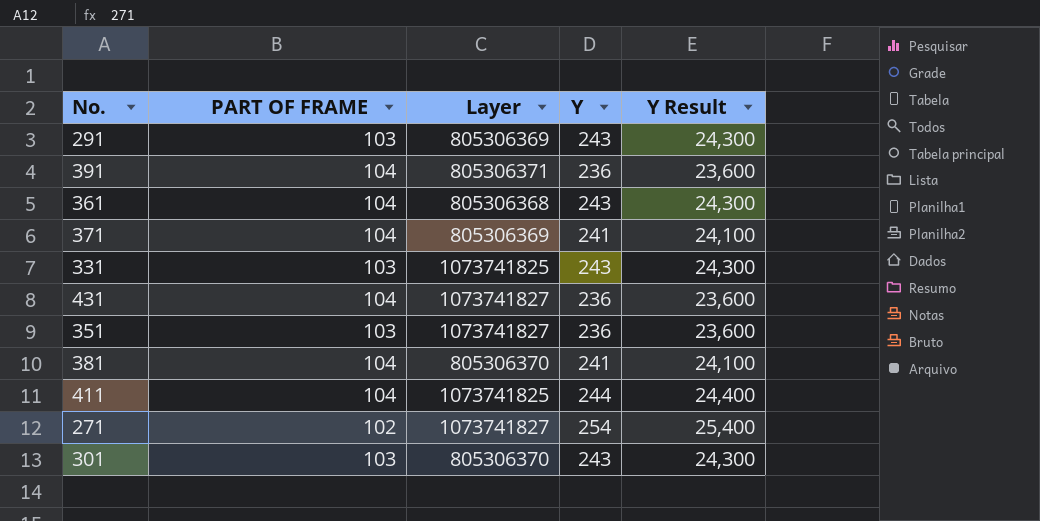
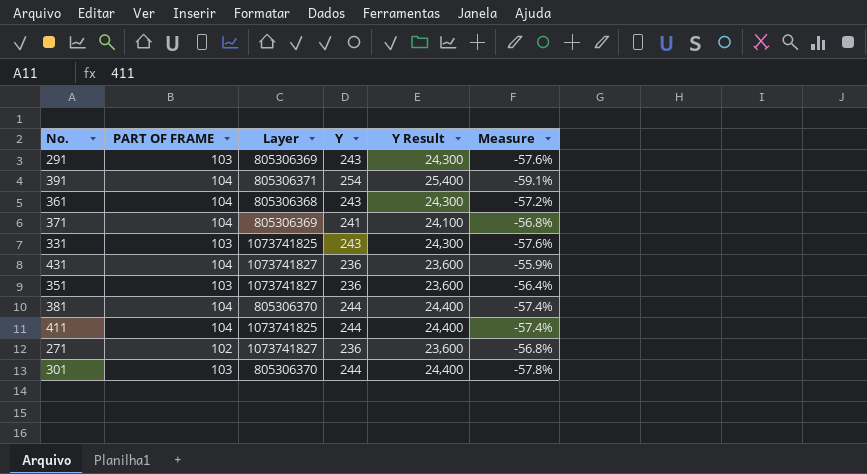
column Measure | formula: none -> ([PART OF FRAME] - [Y]) / [Y]
391 | Y: 236 -> 254
391 | Y Result: 23,600 -> 25,400
381 | Y: 241 -> 244
381 | Y Result: 24,100 -> 24,400
271 | Y: 254 -> 236
271 | Y Result: 25,400 -> 23,600
301 | Y: 243 -> 244
301 | Y Result: 24,300 -> 24,400

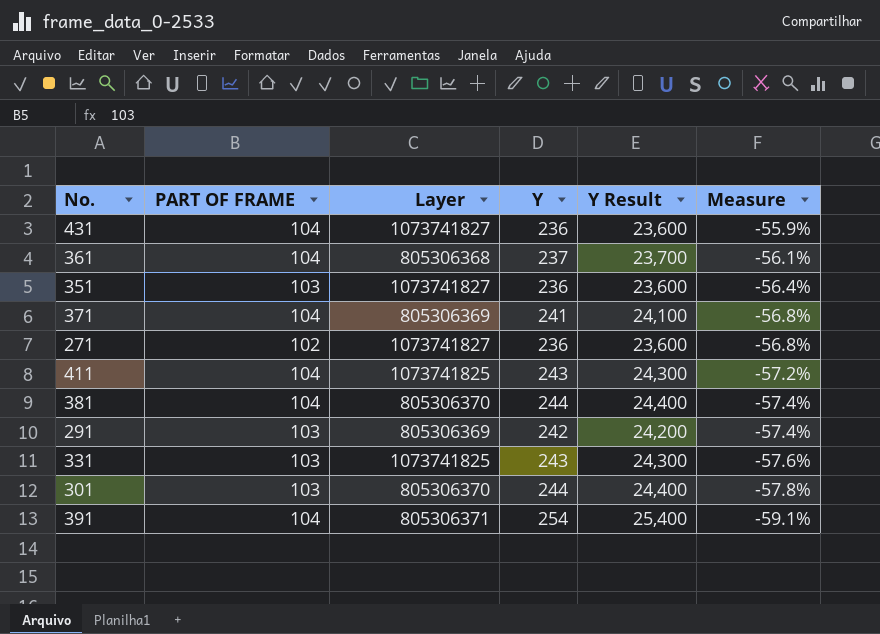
row order: none -> Measure descending
361 | Y: 243 -> 237
361 | Y Result: 24,300 -> 23,700
361 | Measure: -57.2% -> -56.1%
411 | Y: 244 -> 243
411 | Y Result: 24,400 -> 24,300
411 | Measure: -57.4% -> -57.2%
291 | Y: 243 -> 242
291 | Y Result: 24,300 -> 24,200
291 | Measure: -57.6% -> -57.4%

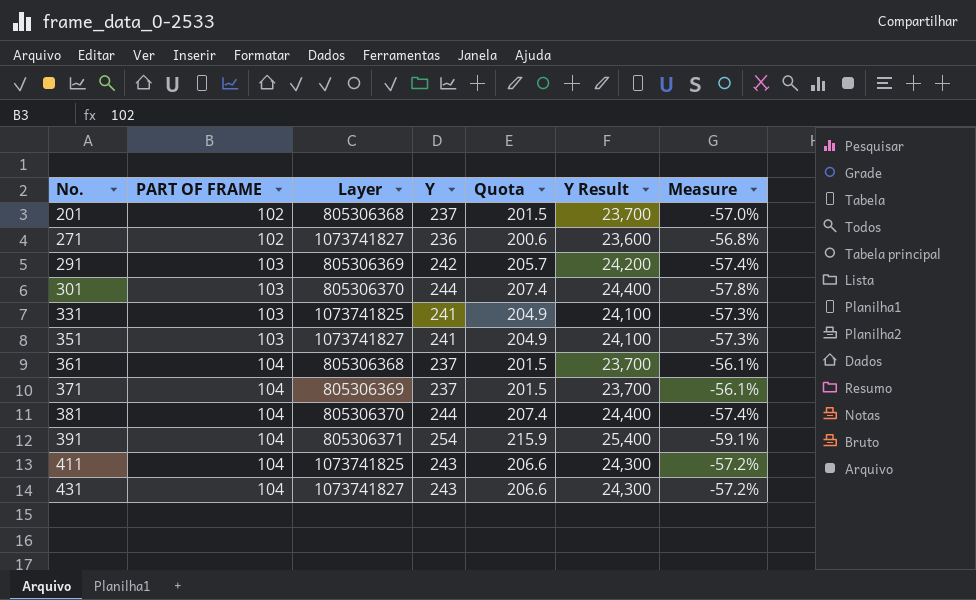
row order: Measure descending -> No. ascending
column Quota | formula: none -> [Y] * 0.85
row 201: none -> 102 | 805306368 | 237 | 201.5 | 23,700 | -57.0%
331 | Y: 243 -> 241
331 | Y Result: 24,300 -> 24,100
331 | Measure: -57.6% -> -57.3%
351 | Y: 236 -> 241
351 | Y Result: 23,600 -> 24,100
351 | Measure: -56.4% -> -57.3%
371 | Y: 241 -> 237
371 | Y Result: 24,100 -> 23,700
371 | Measure: -56.8% -> -56.1%
431 | Y: 236 -> 243
431 | Y Result: 23,600 -> 24,300
431 | Measure: -55.9% -> -57.2%

